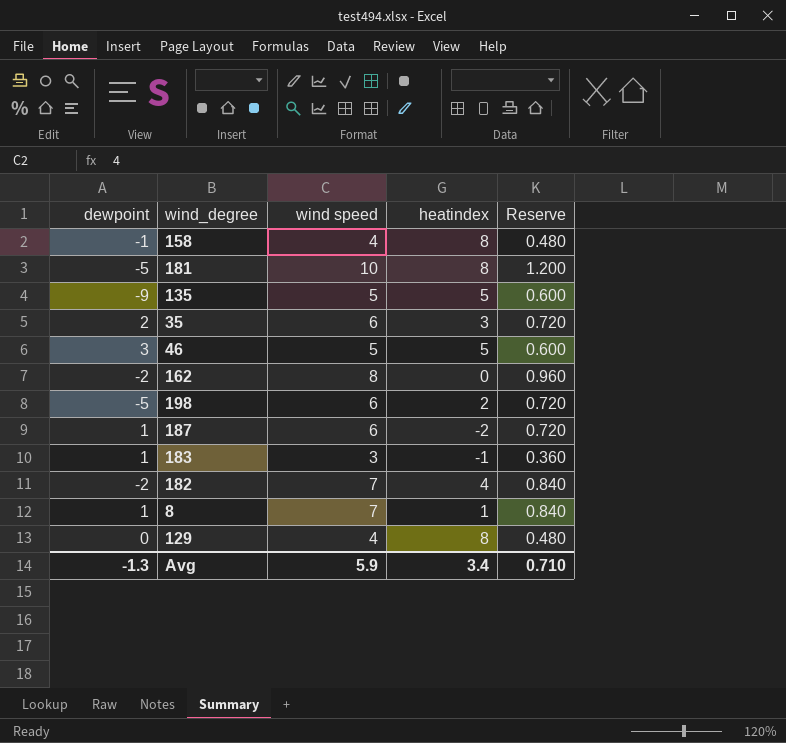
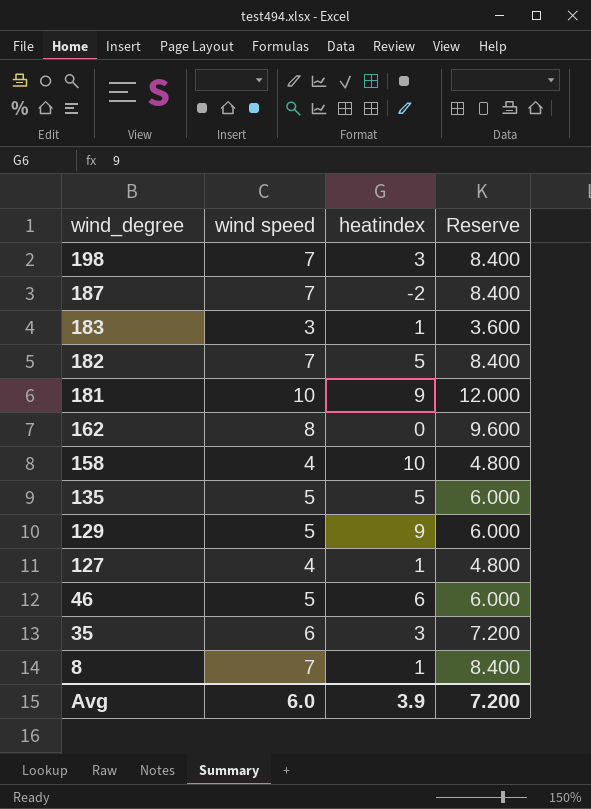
row order: none -> wind_degree descending
column dewpoint | position: 1 -> none
column Reserve | formula: [wind speed] * 0.12 -> [wind speed] * 1.2
198 | wind speed: 6 -> 7
198 | heatindex: 2 -> 3
187 | wind speed: 6 -> 7
183 | heatindex: -1 -> 1
182 | heatindex: 4 -> 5
181 | heatindex: 8 -> 9
158 | heatindex: 8 -> 10
129 | wind speed: 4 -> 5
129 | heatindex: 8 -> 9
row 127: none -> 4 | 1 | 4.800
46 | heatindex: 5 -> 6
Avg | wind speed: 5.9 -> 6.0
Avg | heatindex: 3.4 -> 3.9
Avg | Reserve: 0.710 -> 7.200

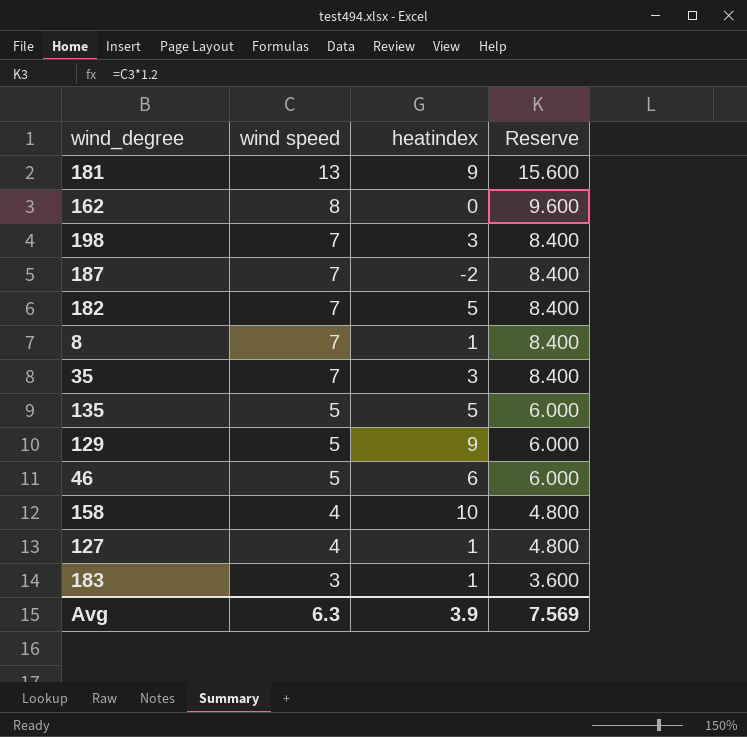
row order: wind_degree descending -> wind speed descending
181 | wind speed: 10 -> 13
181 | Reserve: 12.000 -> 15.600
35 | wind speed: 6 -> 7
35 | Reserve: 7.200 -> 8.400
Avg | wind speed: 6.0 -> 6.3
Avg | Reserve: 7.200 -> 7.569

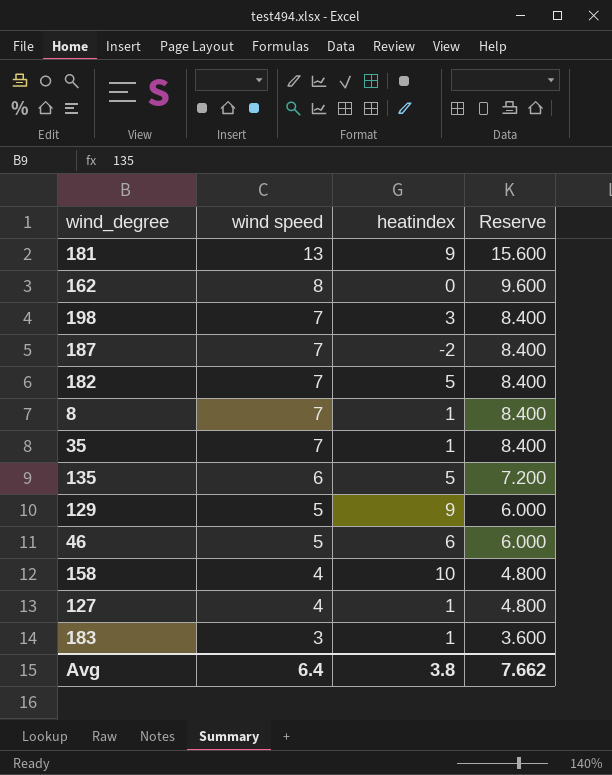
35 | heatindex: 3 -> 1
135 | wind speed: 5 -> 6
135 | Reserve: 6.000 -> 7.200
Avg | wind speed: 6.3 -> 6.4
Avg | heatindex: 3.9 -> 3.8
Avg | Reserve: 7.569 -> 7.662

